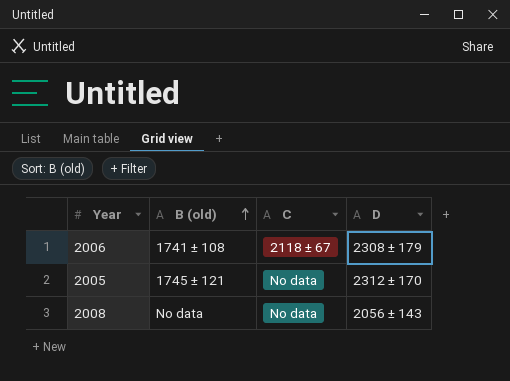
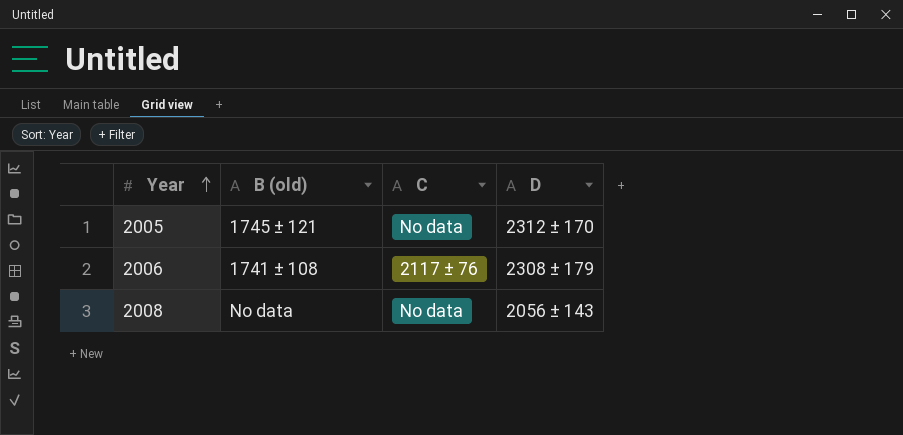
row order: B (old) ascending -> Year ascending
2006 | C: 2118 ± 67 -> 2117 ± 76

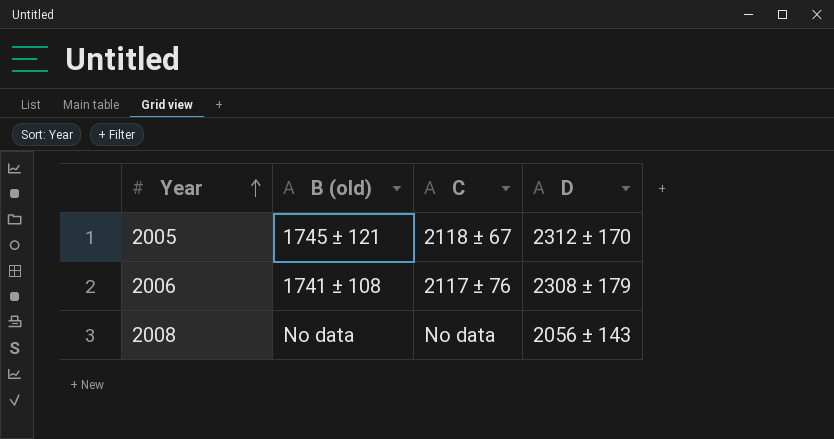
2005 | C: No data -> 2118 ± 67

